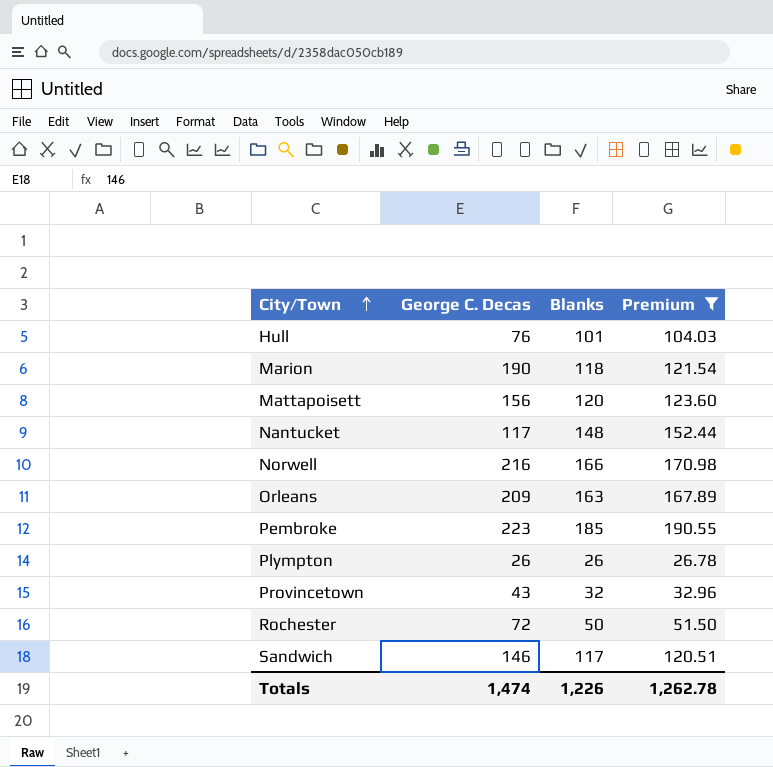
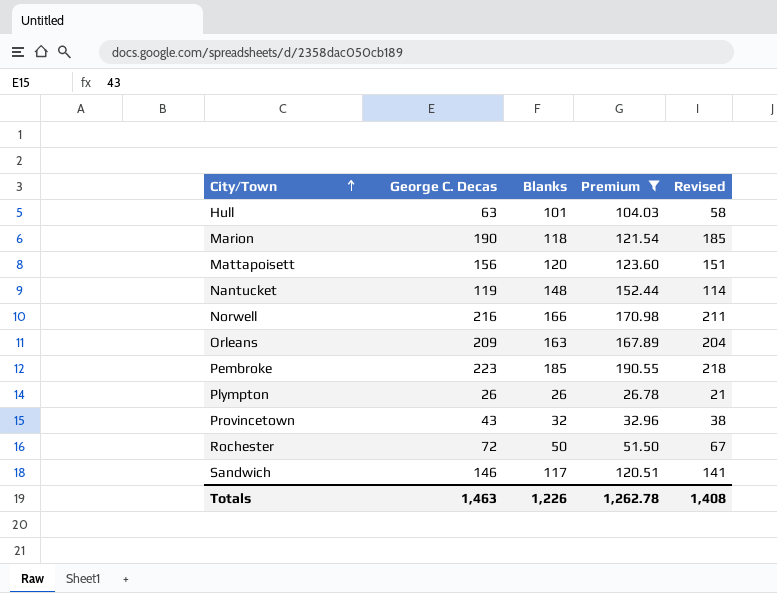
column Revised | formula: none -> [George C. Decas] - 5
Hull | George C. Decas: 76 -> 63
Nantucket | George C. Decas: 117 -> 119
Totals | George C. Decas: 1,474 -> 1,463

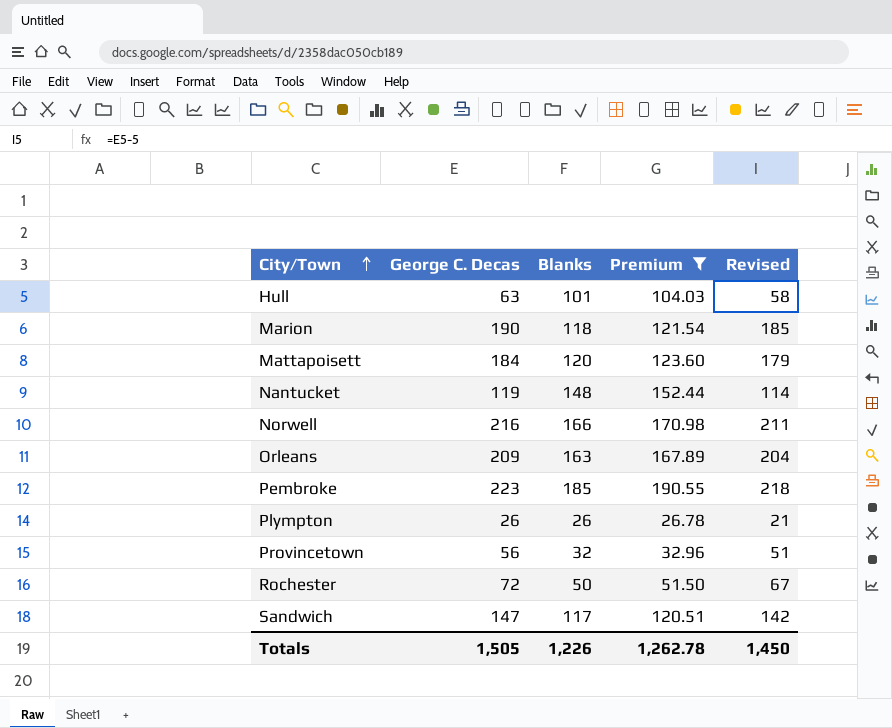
Mattapoisett | George C. Decas: 156 -> 184
Mattapoisett | Revised: 151 -> 179
Provincetown | George C. Decas: 43 -> 56
Provincetown | Revised: 38 -> 51
Sandwich | George C. Decas: 146 -> 147
Sandwich | Revised: 141 -> 142
Totals | George C. Decas: 1,463 -> 1,505
Totals | Revised: 1,408 -> 1,450

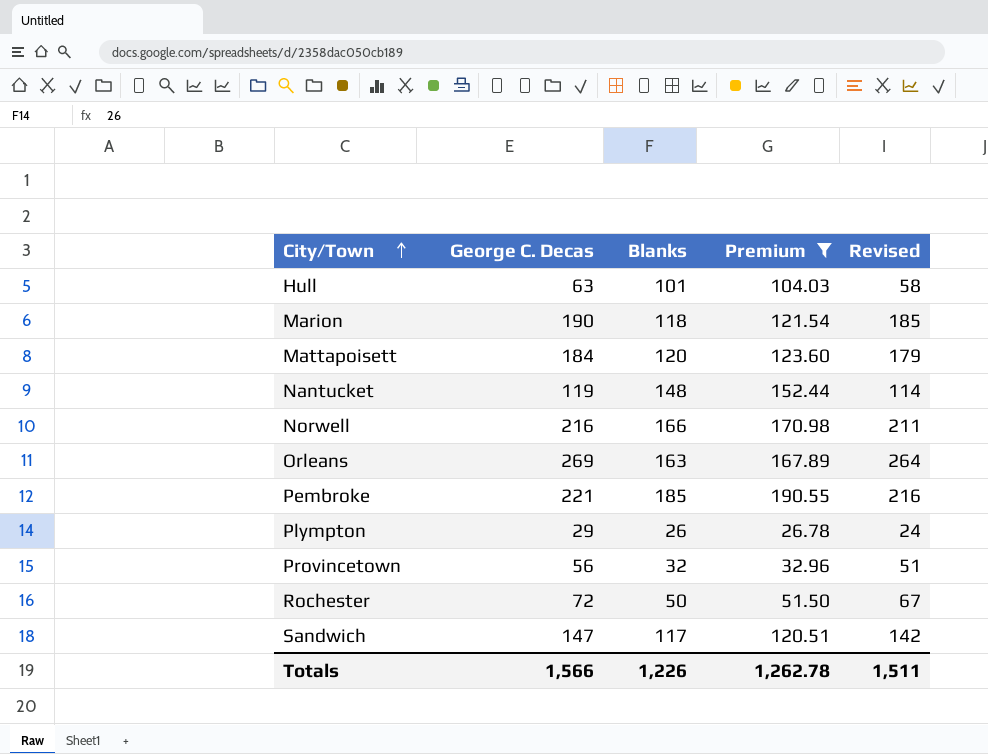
Orleans | George C. Decas: 209 -> 269
Orleans | Revised: 204 -> 264
Pembroke | George C. Decas: 223 -> 221
Pembroke | Revised: 218 -> 216
Plympton | George C. Decas: 26 -> 29
Plympton | Revised: 21 -> 24
Totals | George C. Decas: 1,505 -> 1,566
Totals | Revised: 1,450 -> 1,511

